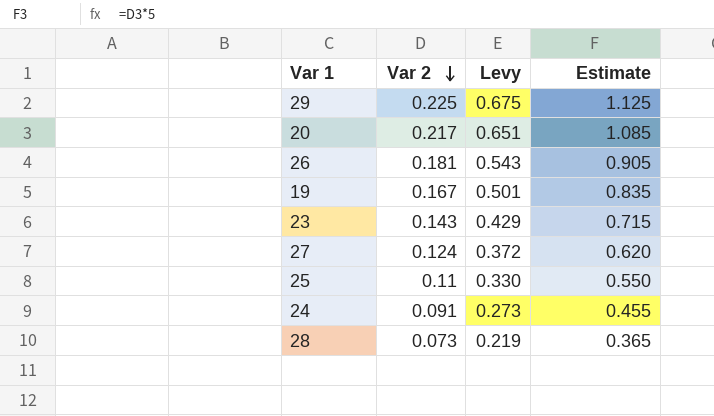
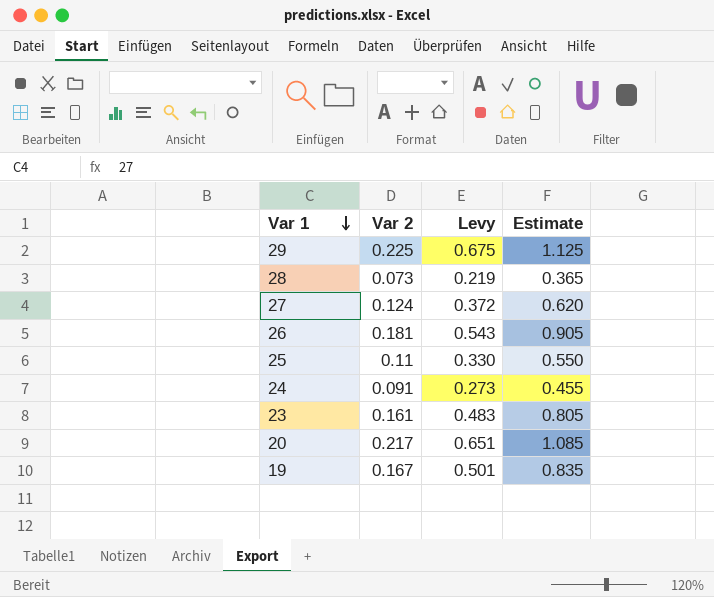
row order: Var 2 descending -> Var 1 descending
23 | Var 2: 0.143 -> 0.161
23 | Levy: 0.429 -> 0.483
23 | Estimate: 0.715 -> 0.805

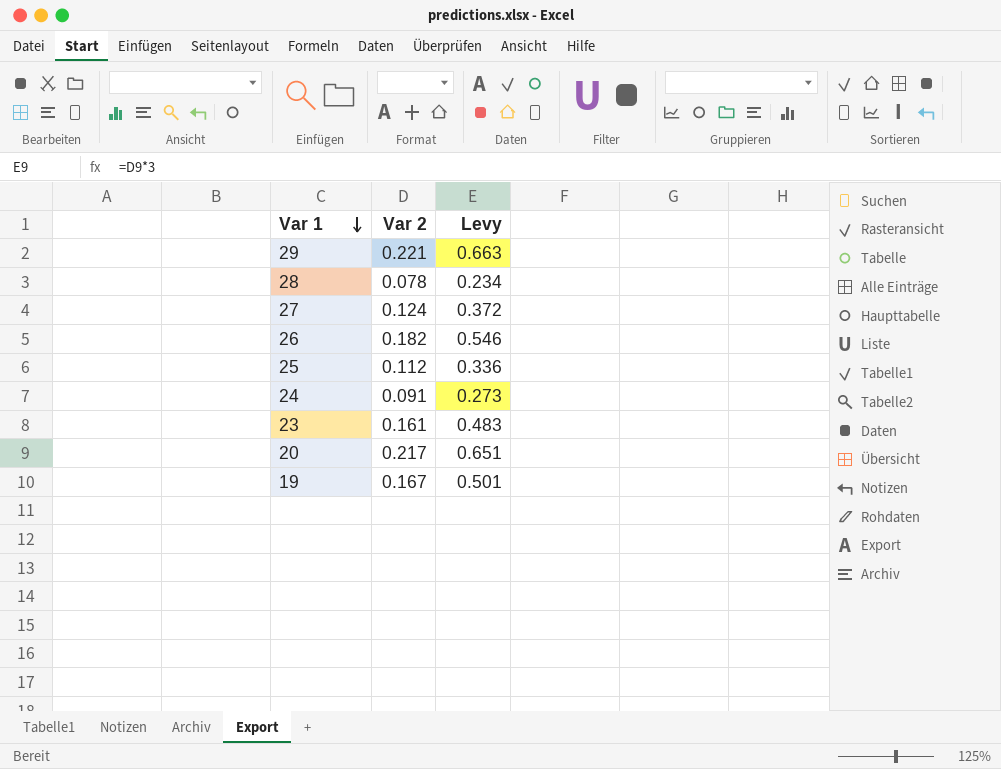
column Estimate | formula: [Var 2] * 5 -> none
29 | Var 2: 0.225 -> 0.221
29 | Levy: 0.675 -> 0.663
28 | Var 2: 0.073 -> 0.078
28 | Levy: 0.219 -> 0.234
26 | Var 2: 0.181 -> 0.182
26 | Levy: 0.543 -> 0.546
25 | Var 2: 0.11 -> 0.112
25 | Levy: 0.330 -> 0.336

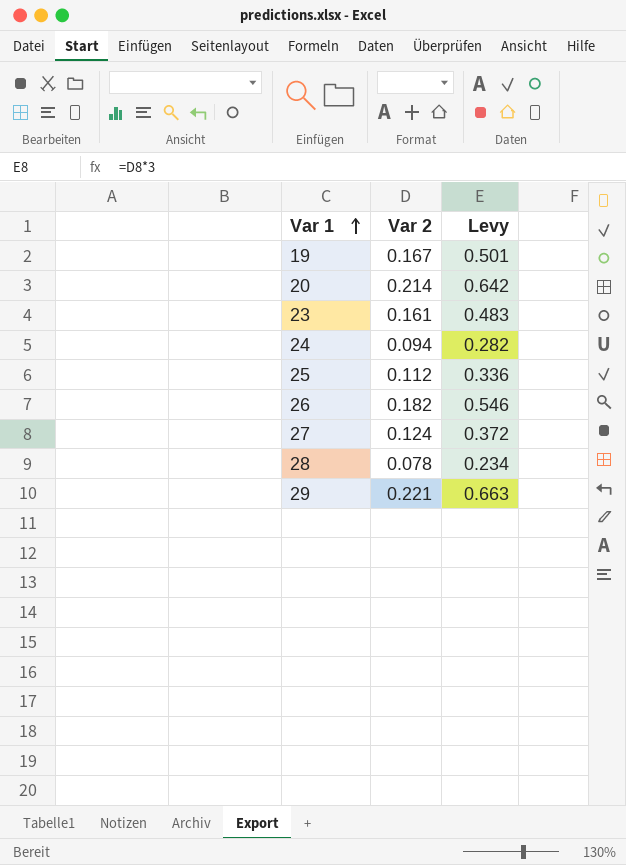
row order: Var 1 descending -> Var 1 ascending
20 | Var 2: 0.217 -> 0.214
20 | Levy: 0.651 -> 0.642
24 | Var 2: 0.091 -> 0.094
24 | Levy: 0.273 -> 0.282

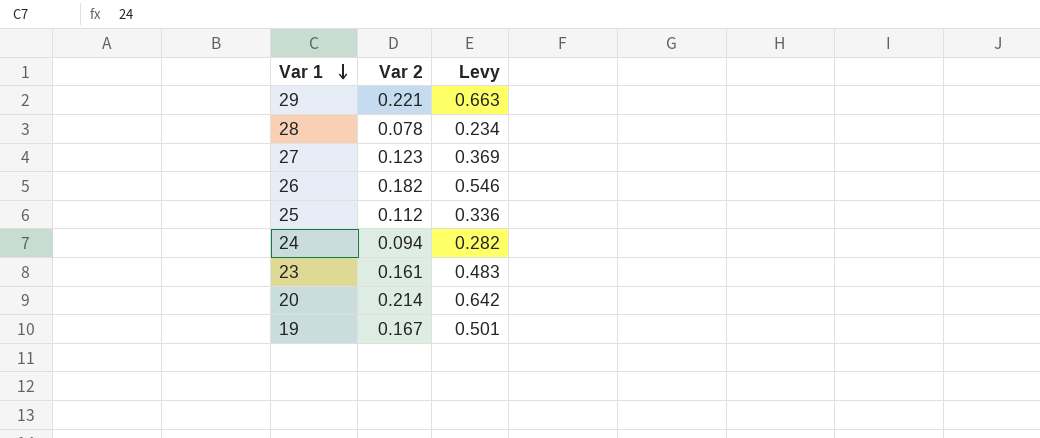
row order: Var 1 ascending -> Var 1 descending
27 | Var 2: 0.124 -> 0.123
27 | Levy: 0.372 -> 0.369

